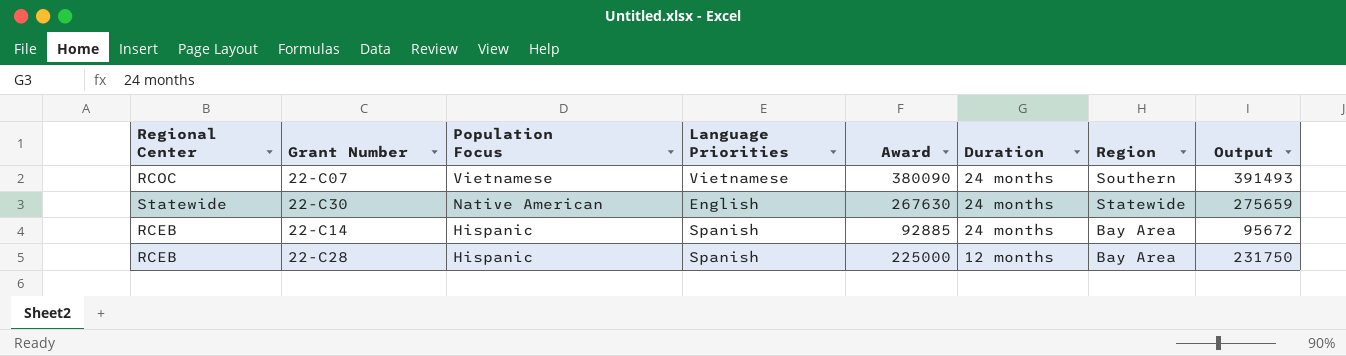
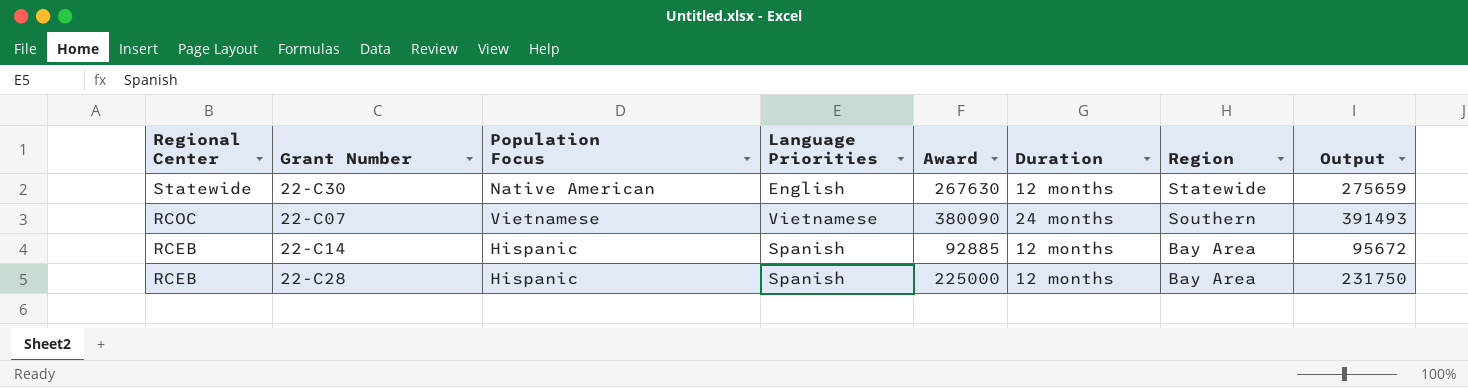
row order: Population Focus descending -> Regional Center descending
22-C30 | Duration: 24 months -> 12 months
22-C14 | Duration: 24 months -> 12 months

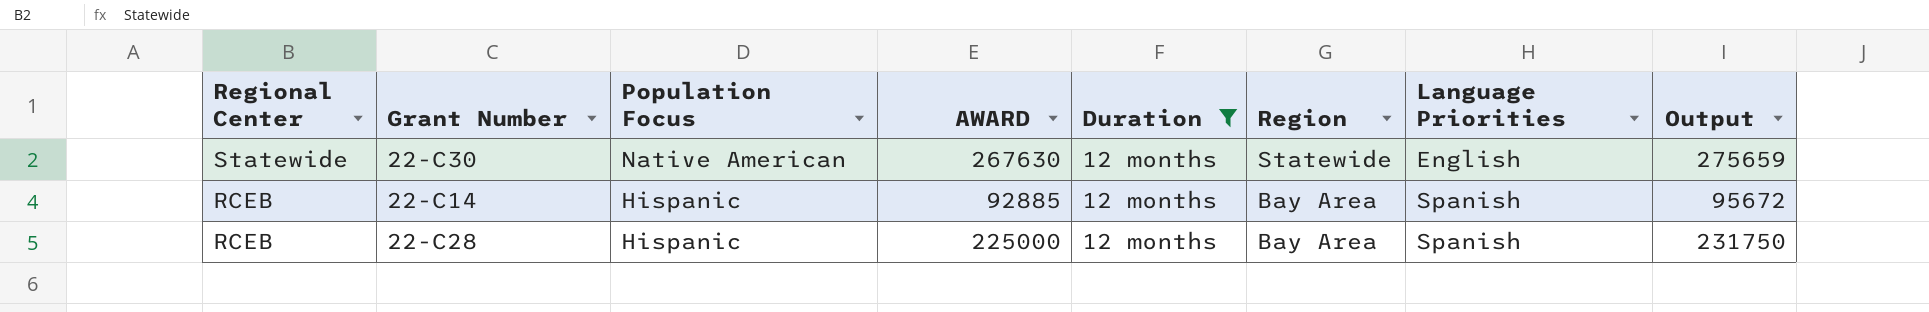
filter: none -> Duration = 12 months
column name: Award -> AWARD
column Language Priorities | position: 4 -> 7

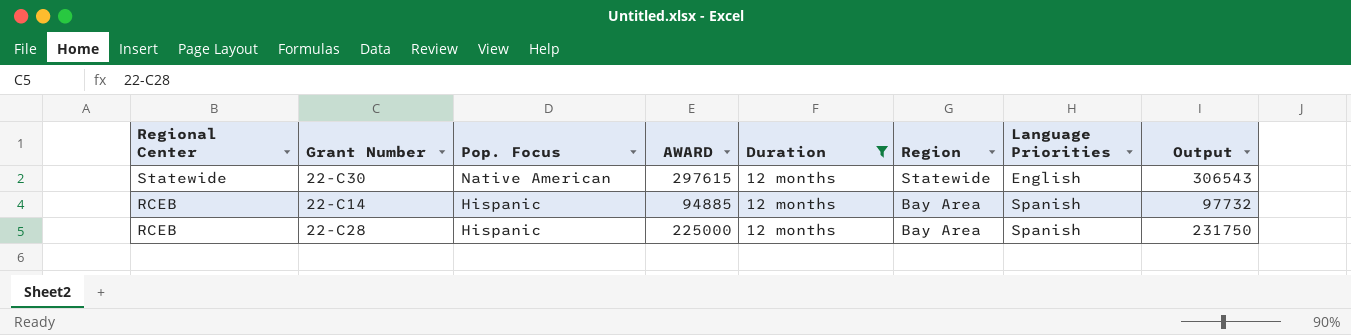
column name: Population Focus -> Pop. Focus
22-C30 | AWARD: 267630 -> 297615
22-C30 | Output: 275659 -> 306543
22-C14 | AWARD: 92885 -> 94885
22-C14 | Output: 95672 -> 97732

